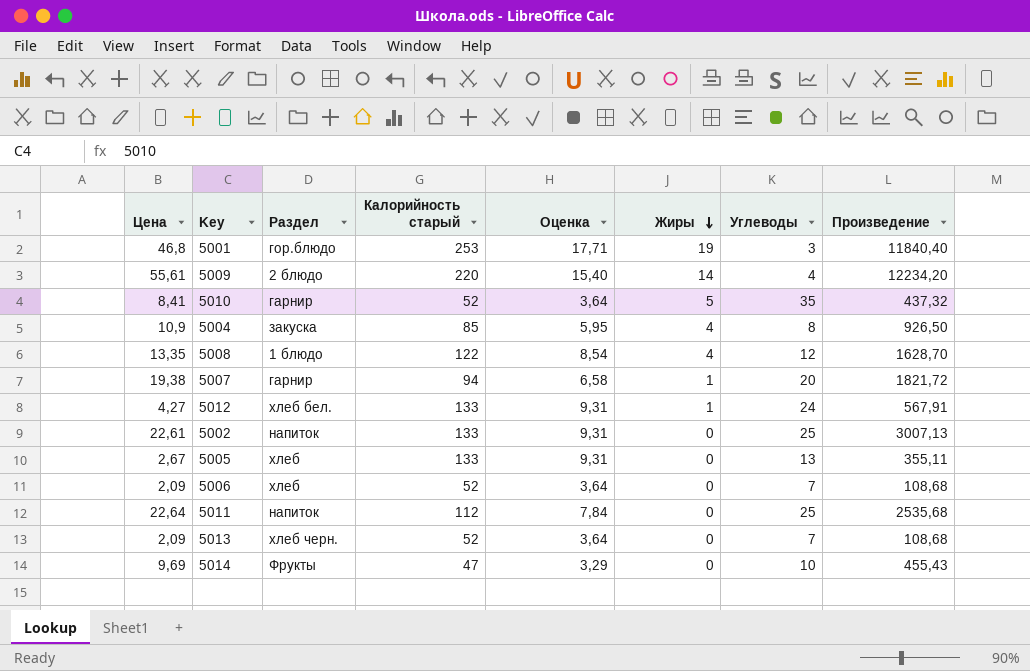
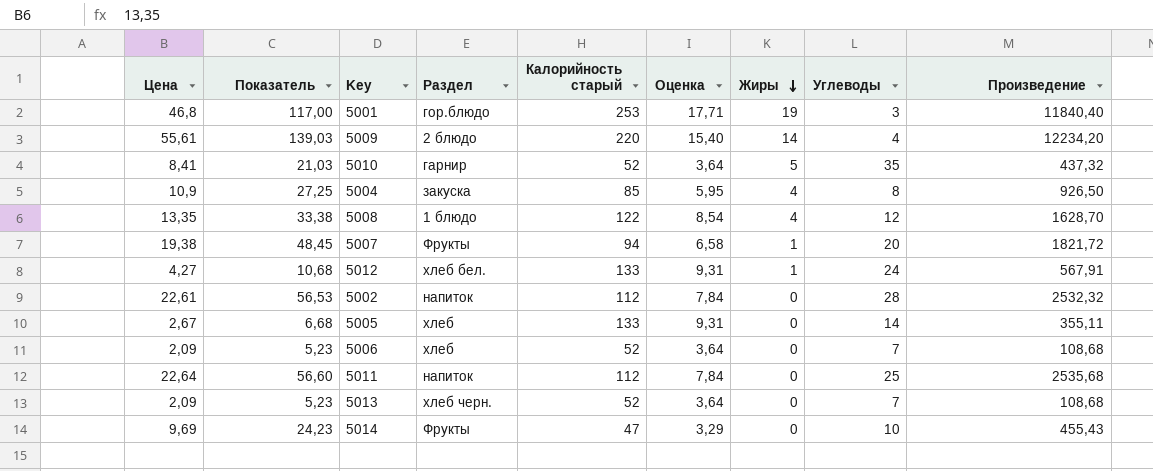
column Показатель | formula: none -> [Цена] * 2,5
5007 | Раздел: гарнир -> Фрукты
5002 | Калорийность старый: 133 -> 112
5002 | Оценка: 9,31 -> 7,84
5002 | Углеводы: 25 -> 28
5002 | Произведение: 3007,13 -> 2532,32
5005 | Углеводы: 13 -> 14

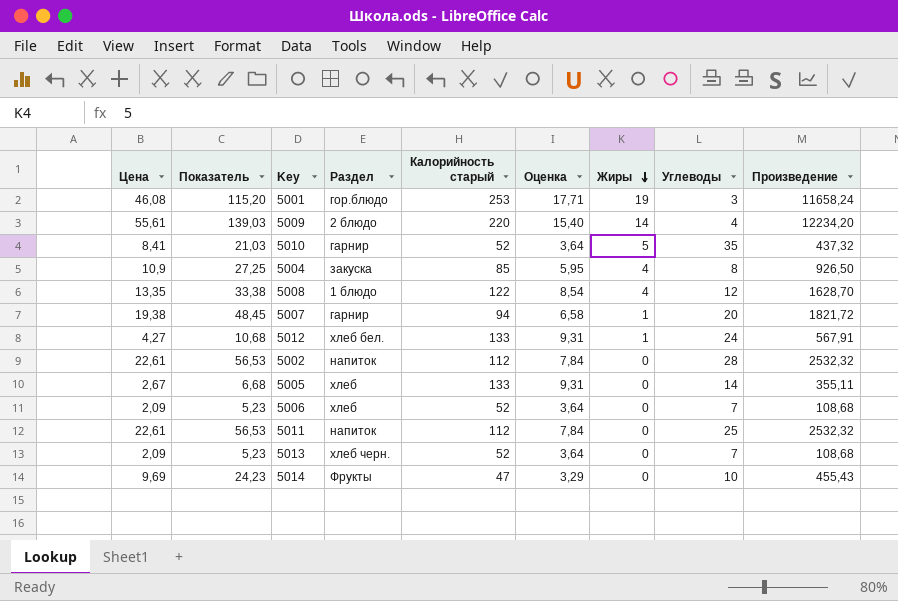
5001 | Цена: 46,8 -> 46,08
5001 | Показатель: 117,00 -> 115,20
5001 | Произведение: 11840,40 -> 11658,24
5007 | Раздел: Фрукты -> гарнир
5011 | Цена: 22,64 -> 22,61
5011 | Показатель: 56,60 -> 56,53
5011 | Произведение: 2535,68 -> 2532,32

